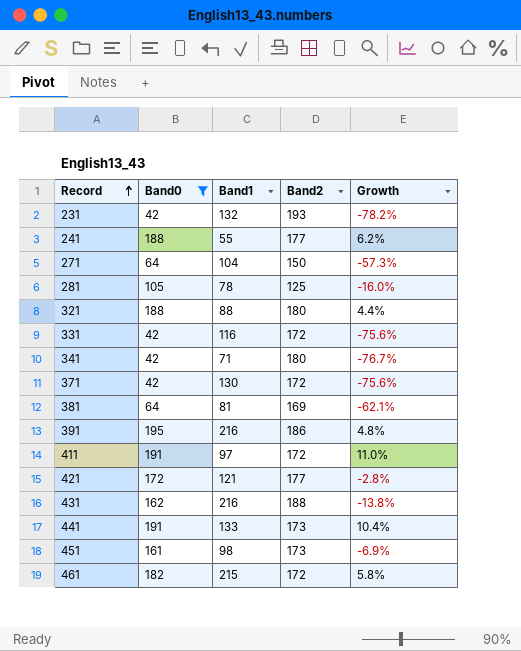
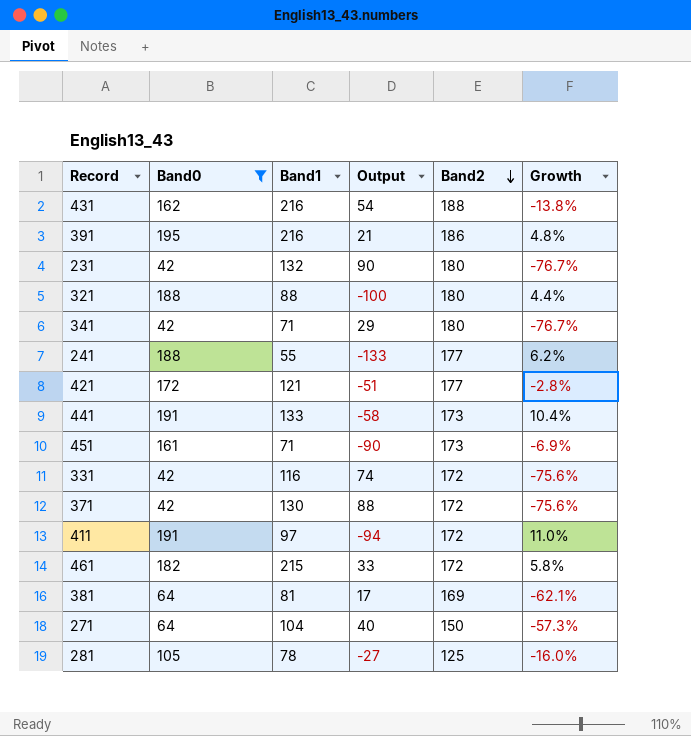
row order: Record ascending -> Band2 descending
column Output | formula: none -> [Band1] - [Band0]
231 | Band2: 193 -> 180
231 | Growth: -78.2% -> -76.7%
451 | Band1: 98 -> 71

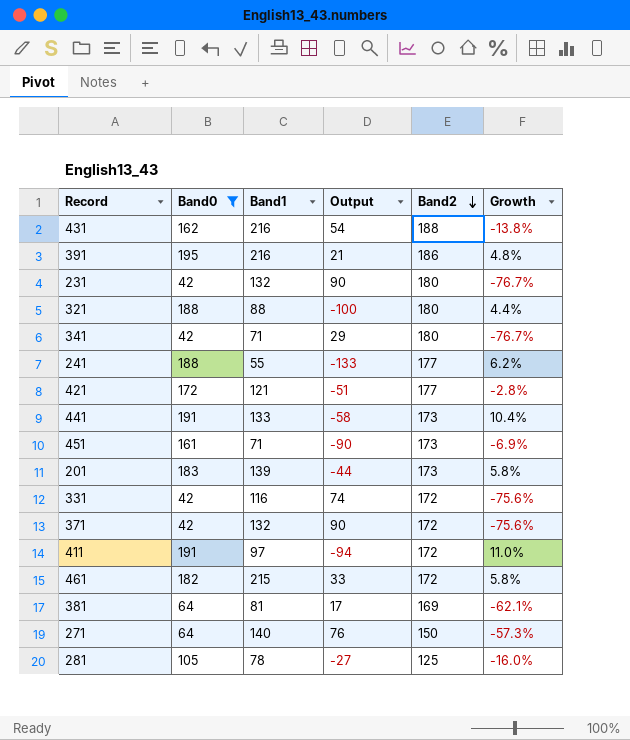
row 201: none -> 183 | 139 | -44 | 173 | 5.8%
371 | Band1: 130 -> 132
371 | Output: 88 -> 90
271 | Band1: 104 -> 140
271 | Output: 40 -> 76

